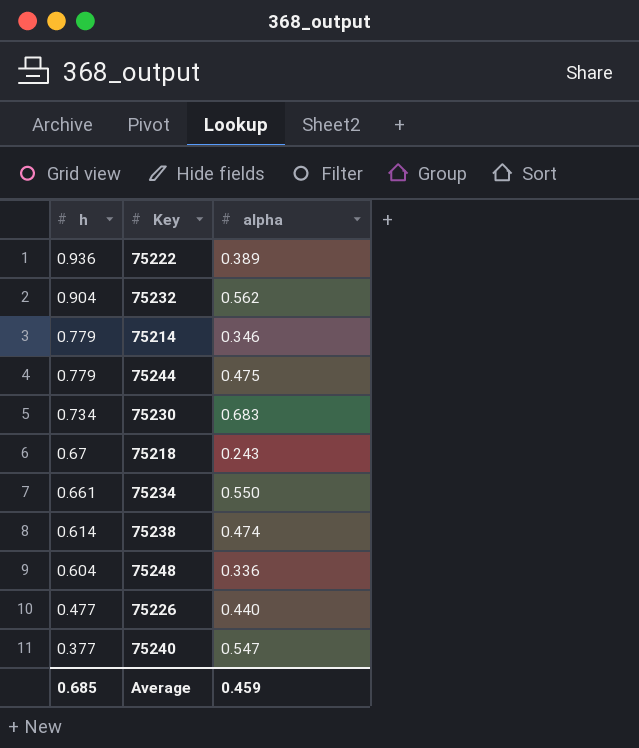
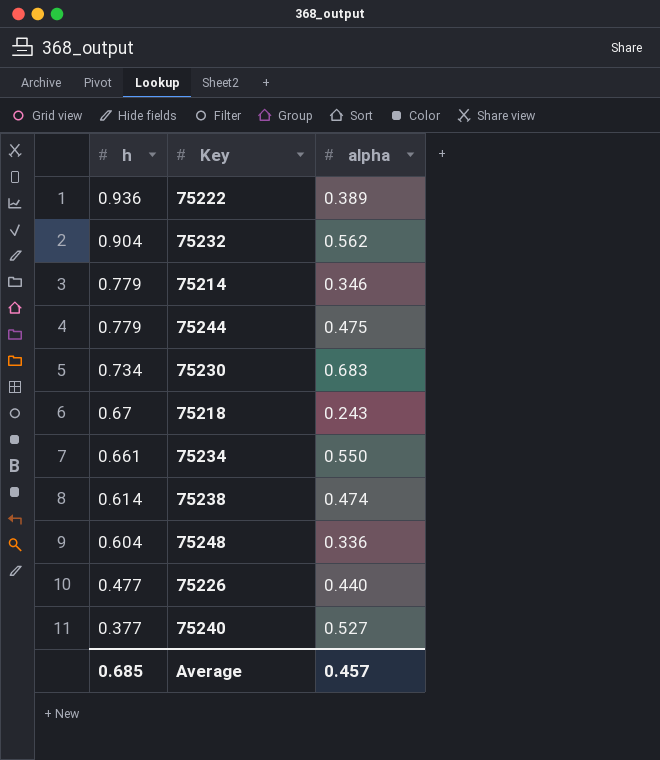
75240 | alpha: 0.547 -> 0.527
Average | alpha: 0.459 -> 0.457

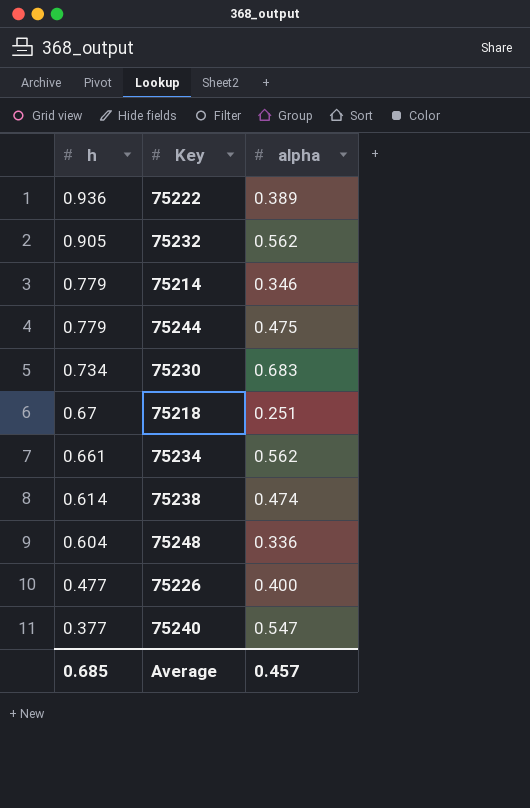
75232 | h: 0.904 -> 0.905
75218 | alpha: 0.243 -> 0.251
75234 | alpha: 0.550 -> 0.562
75226 | alpha: 0.440 -> 0.400
75240 | alpha: 0.527 -> 0.547

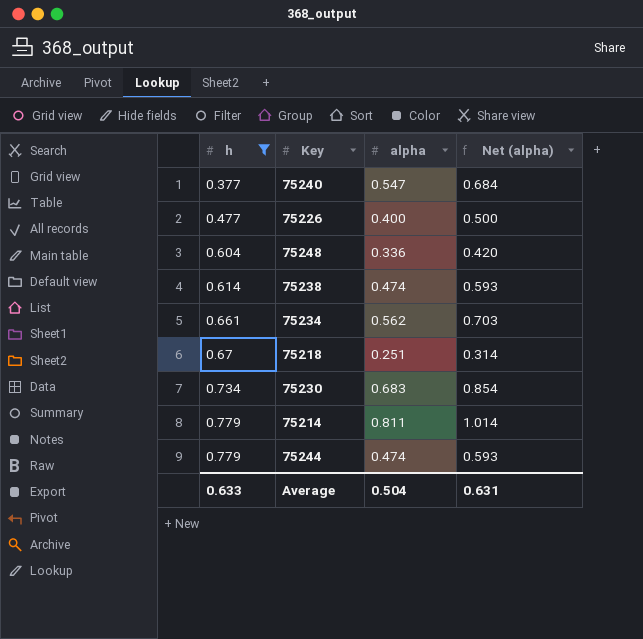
filter: none -> h <= 0.779
row order: h descending -> h ascending
column Net (alpha) | formula: none -> [alpha] * 1.25
75214 | alpha: 0.346 -> 0.811
75244 | alpha: 0.475 -> 0.474
Average | h: 0.685 -> 0.633
Average | alpha: 0.457 -> 0.504

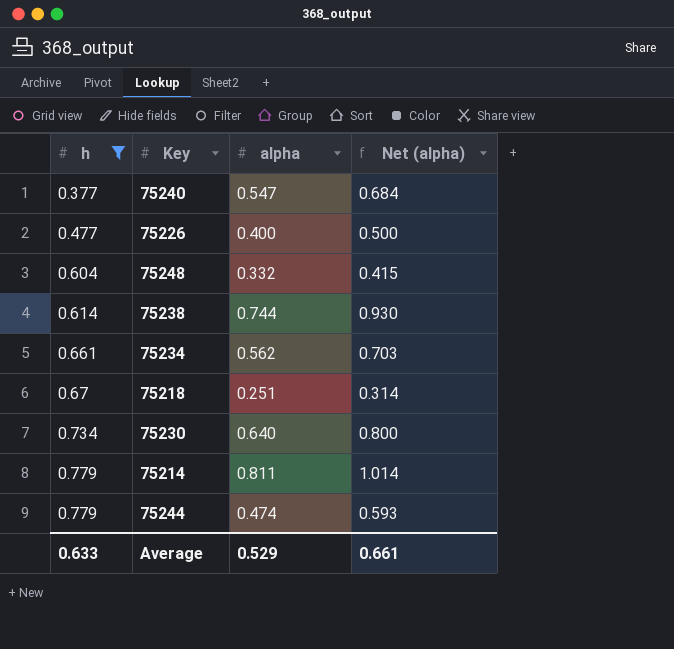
75248 | alpha: 0.336 -> 0.332
75248 | Net (alpha): 0.420 -> 0.415
75238 | alpha: 0.474 -> 0.744
75238 | Net (alpha): 0.593 -> 0.930
75230 | alpha: 0.683 -> 0.640
75230 | Net (alpha): 0.854 -> 0.800
Average | alpha: 0.504 -> 0.529
Average | Net (alpha): 0.631 -> 0.661

